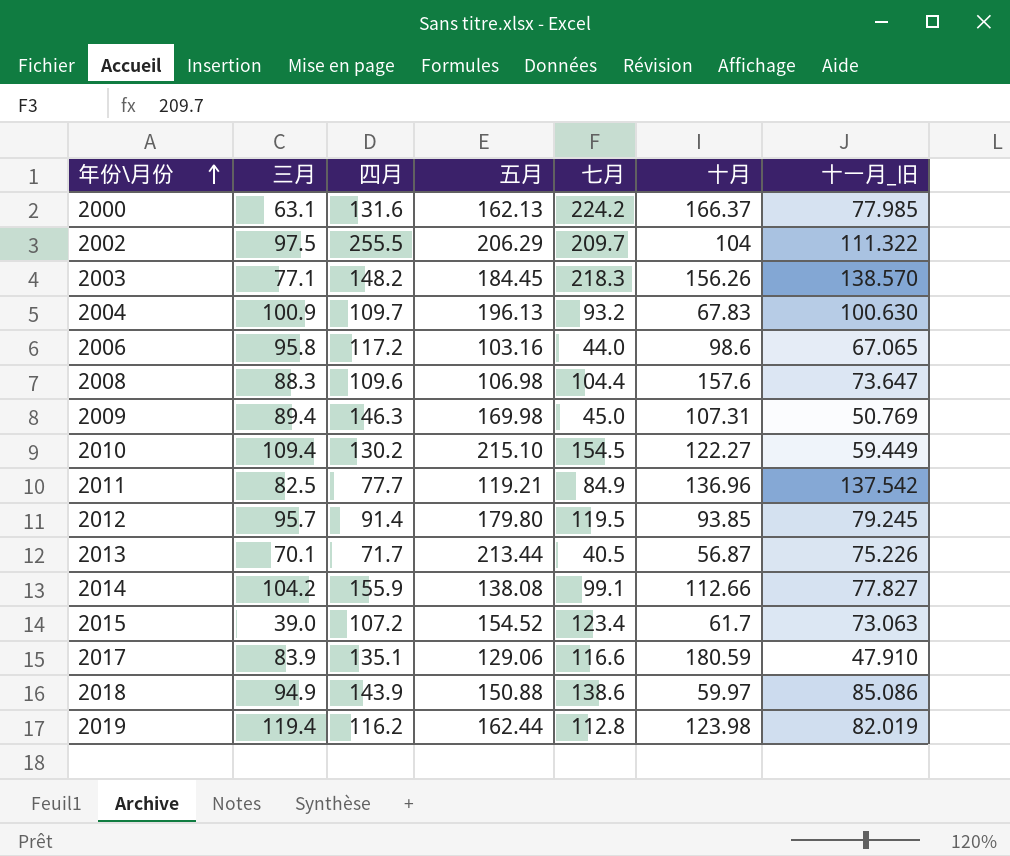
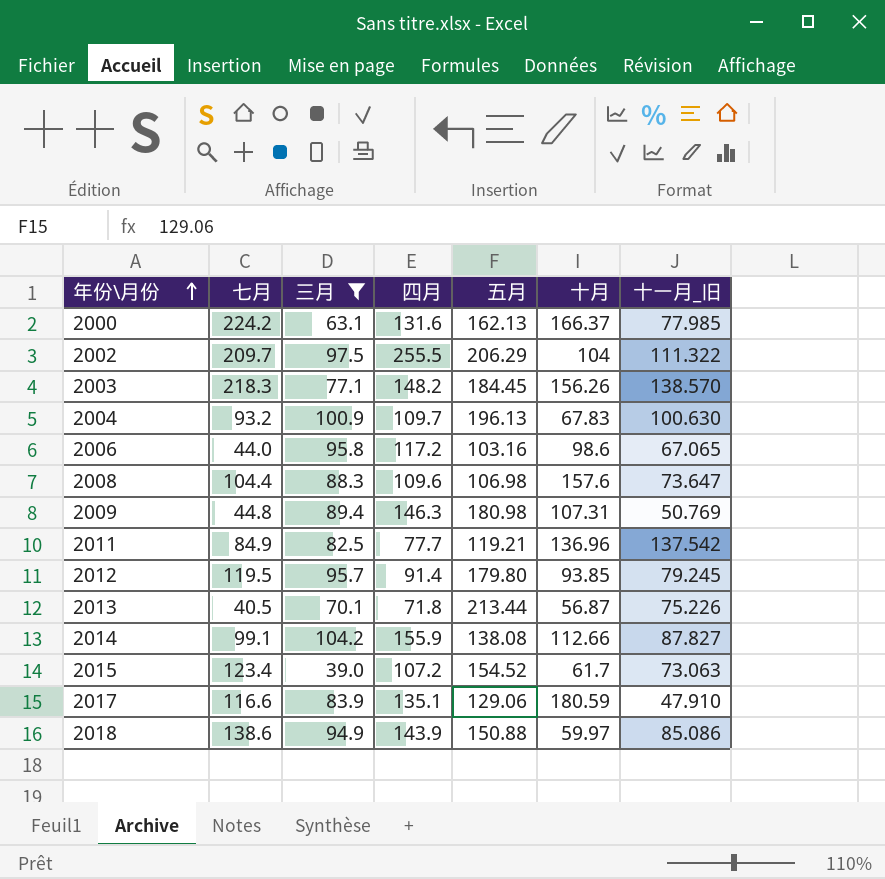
filter: none -> 三月 <= 104.2
column 七月 | position: 5 -> 2
2009 | 七月: 45.0 -> 44.8
2009 | 五月: 169.98 -> 180.98
2013 | 四月: 71.7 -> 71.8
2014 | 十一月_旧: 77.827 -> 87.827

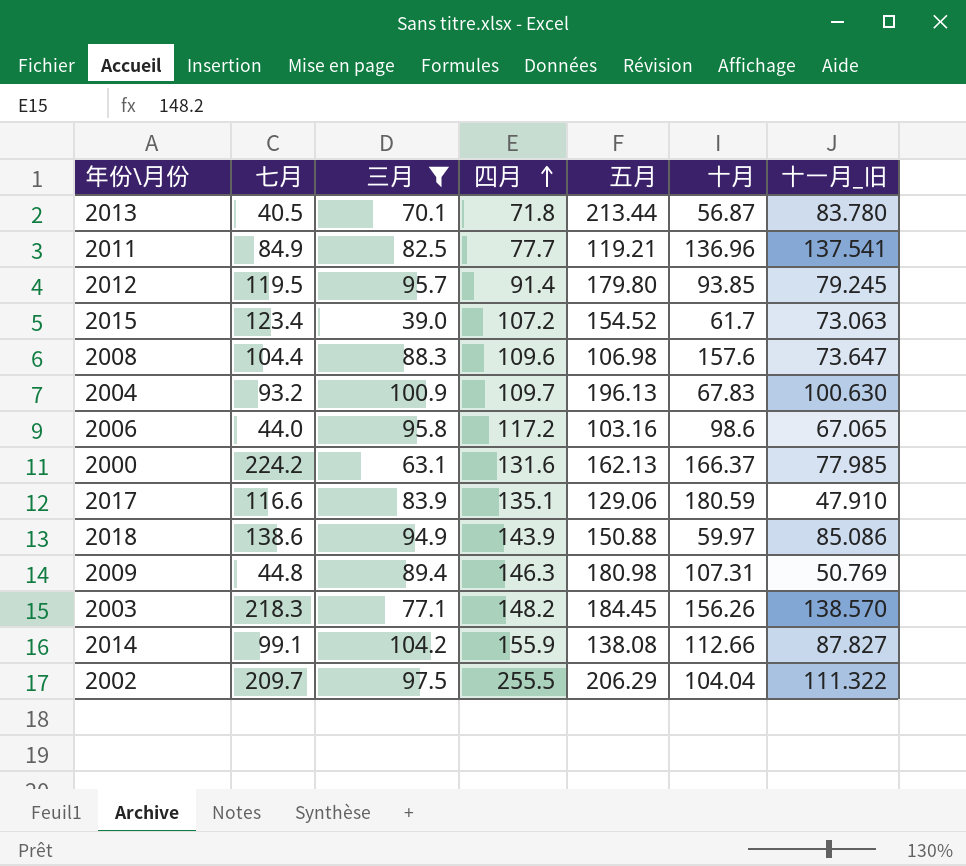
row order: 年份\月份 ascending -> 四月 ascending
2013 | 十一月_旧: 75.226 -> 83.780
2011 | 十一月_旧: 137.542 -> 137.541
2002 | 十月: 104 -> 104.04

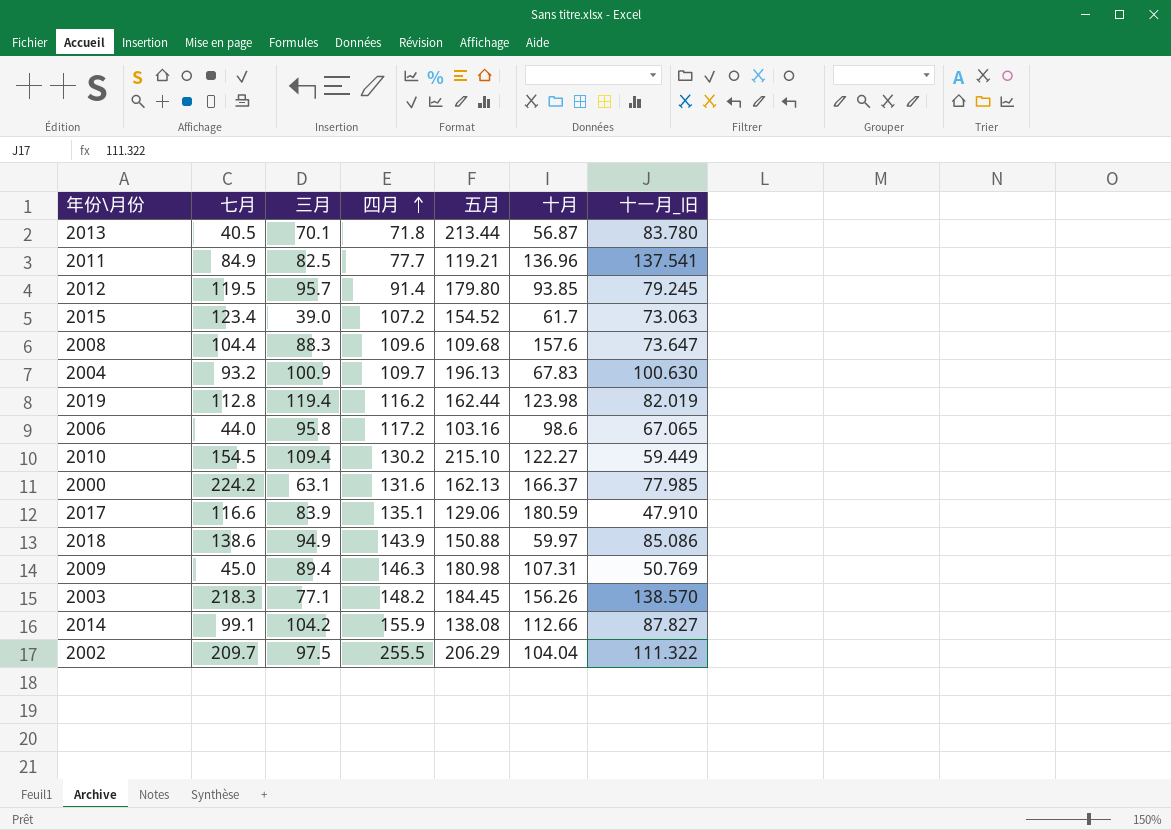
filter: 三月 <= 104.2 -> none
2008 | 五月: 106.98 -> 109.68
2009 | 七月: 44.8 -> 45.0

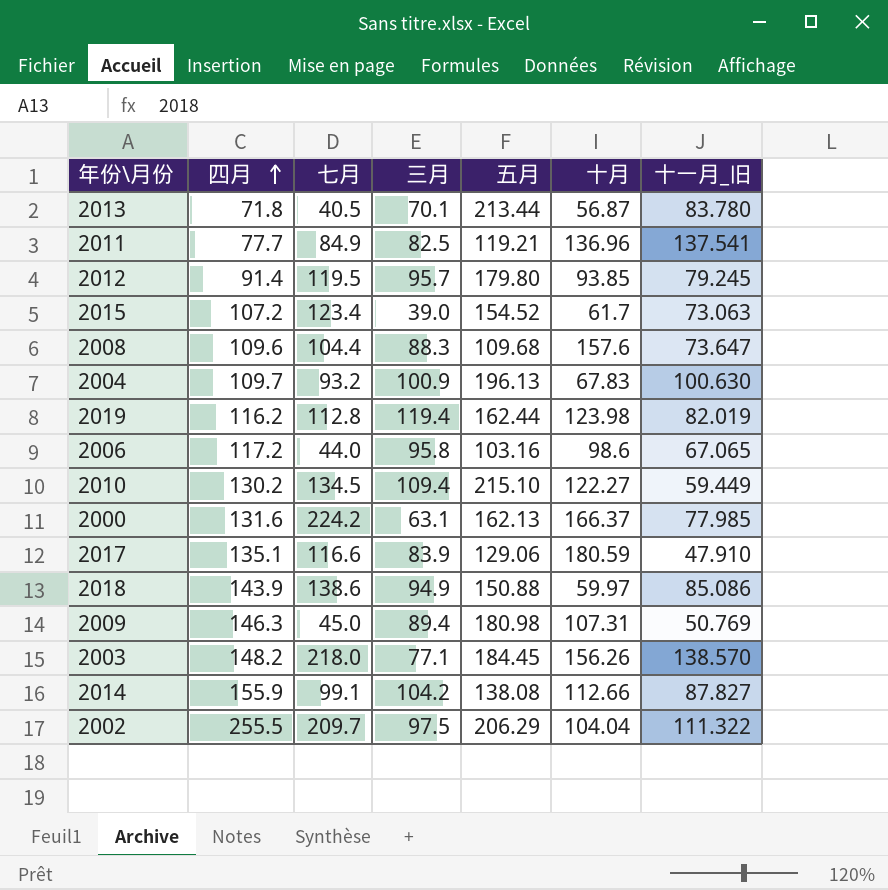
column 四月 | position: 4 -> 2
2010 | 七月: 154.5 -> 134.5
2003 | 七月: 218.3 -> 218.0

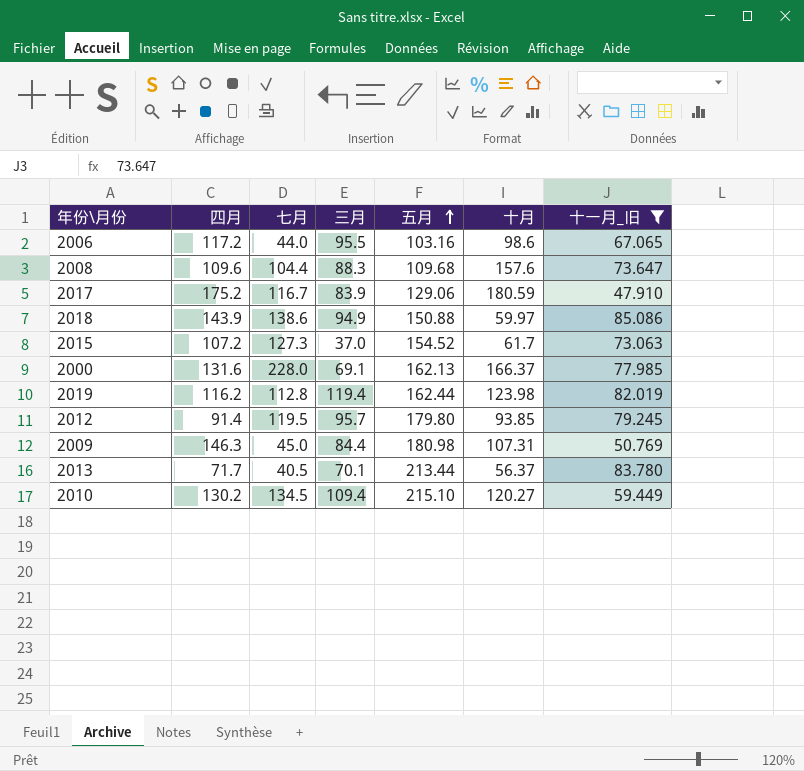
filter: none -> 十一月_旧 <= 85.086
row order: 四月 ascending -> 五月 ascending
2006 | 三月: 95.8 -> 95.5
2017 | 四月: 135.1 -> 175.2
2017 | 七月: 116.6 -> 116.7
2015 | 七月: 123.4 -> 127.3
2015 | 三月: 39.0 -> 37.0
2000 | 七月: 224.2 -> 228.0
2000 | 三月: 63.1 -> 69.1
2009 | 三月: 89.4 -> 84.4
2013 | 四月: 71.8 -> 71.7
2013 | 十月: 56.87 -> 56.37
2010 | 十月: 122.27 -> 120.27

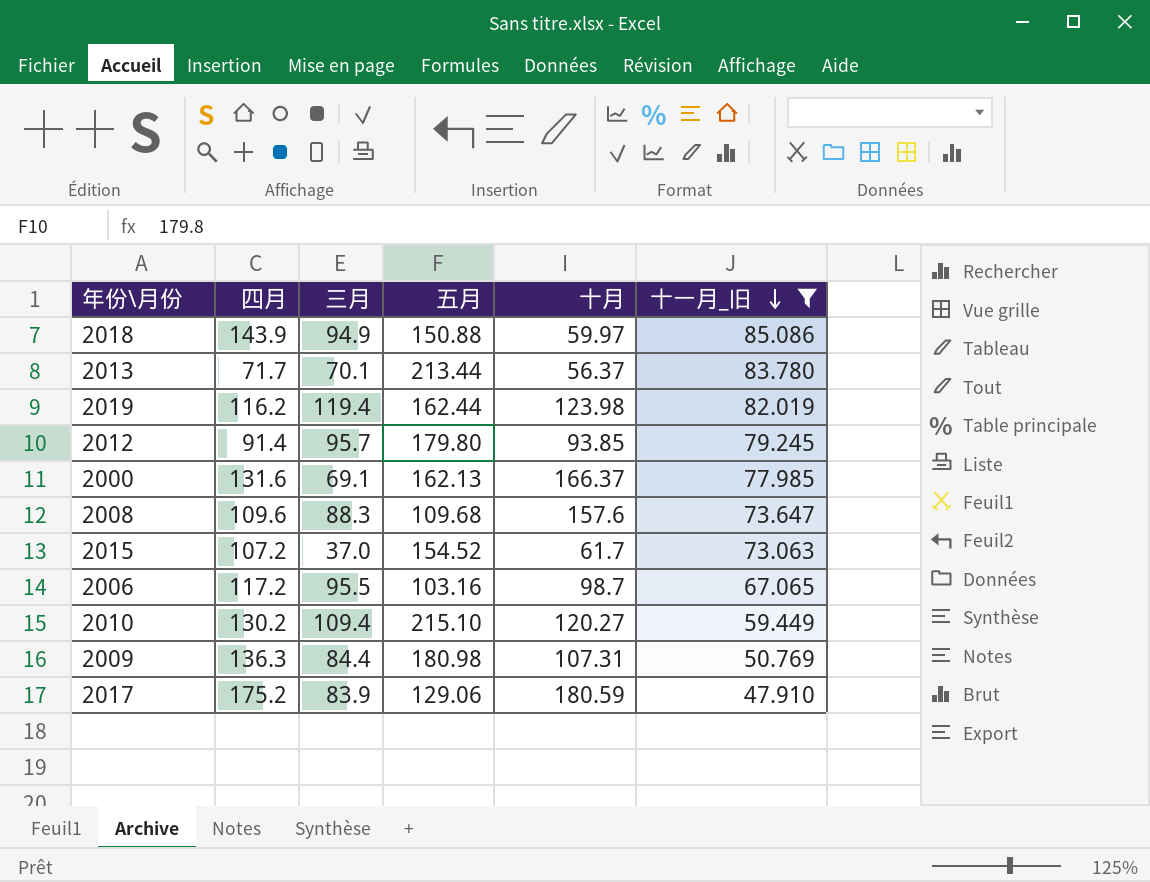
row order: 五月 ascending -> 十一月_旧 descending
column 七月 | position: 3 -> none
2006 | 十月: 98.6 -> 98.7
2009 | 四月: 146.3 -> 136.3

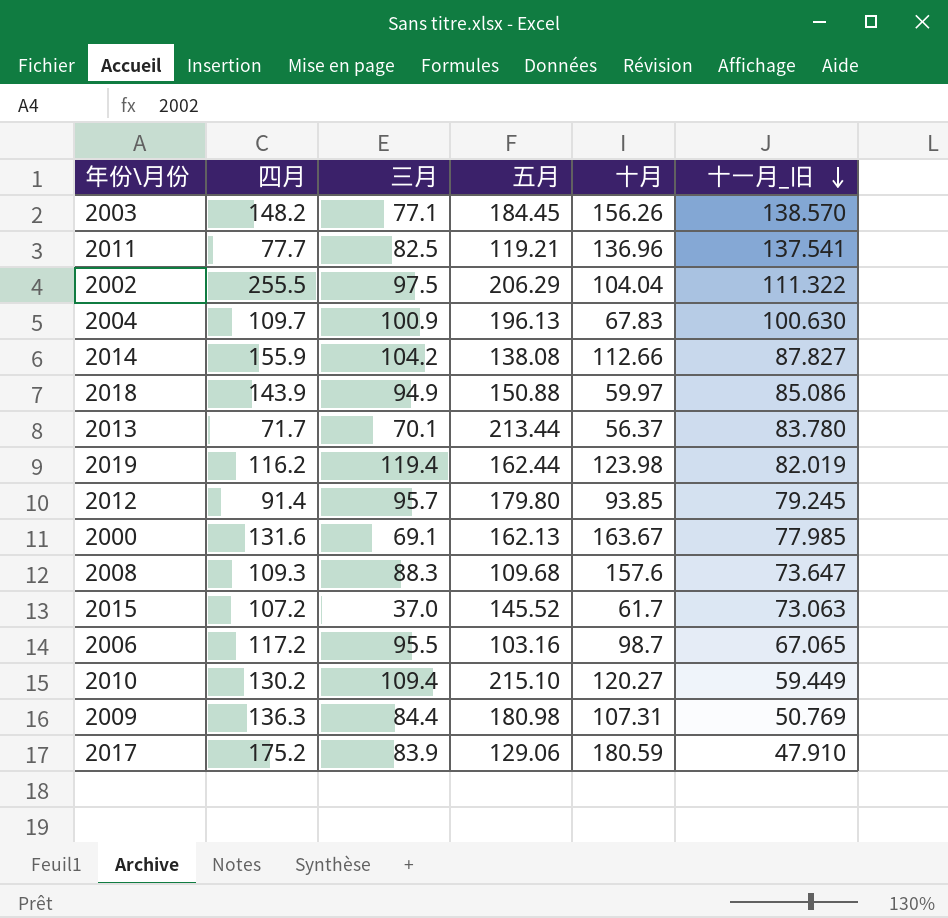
filter: 十一月_旧 <= 85.086 -> none
2000 | 十月: 166.37 -> 163.67
2008 | 四月: 109.6 -> 109.3
2015 | 五月: 154.52 -> 145.52

